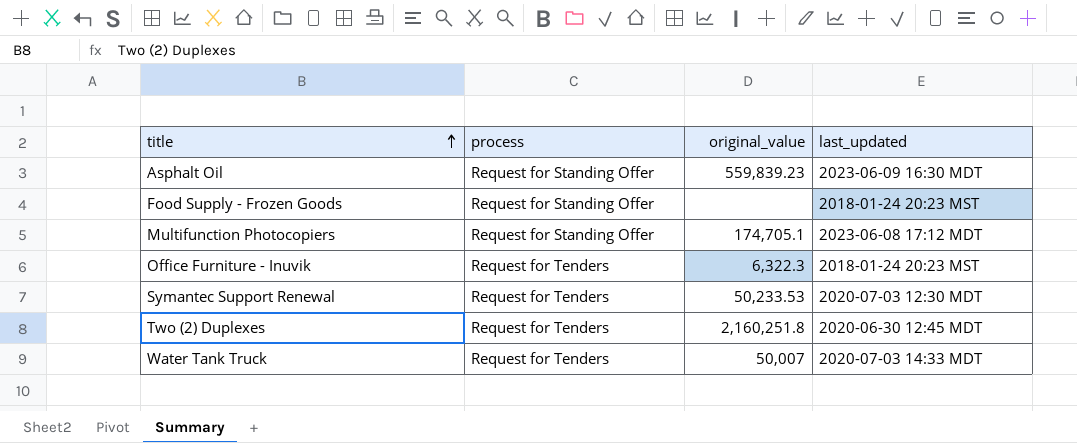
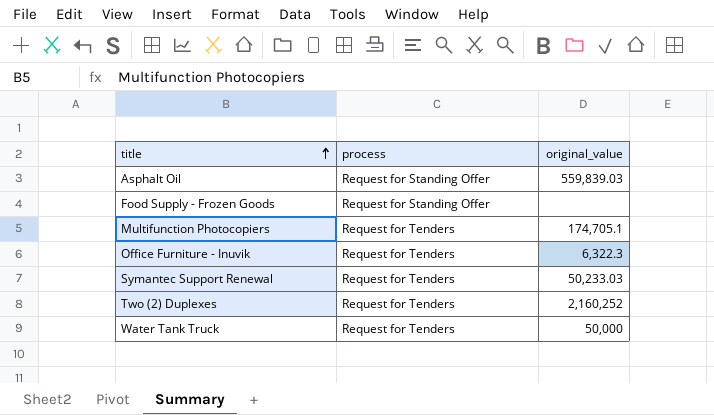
column last_updated | position: 4 -> none
Asphalt Oil | original_value: 559,839.23 -> 559,839.03
Multifunction Photocopiers | process: Request for Standing Offer -> Request for Tenders
Symantec Support Renewal | original_value: 50,233.53 -> 50,233.03
Two (2) Duplexes | original_value: 2,160,251.8 -> 2,160,252
Water Tank Truck | original_value: 50,007 -> 50,000

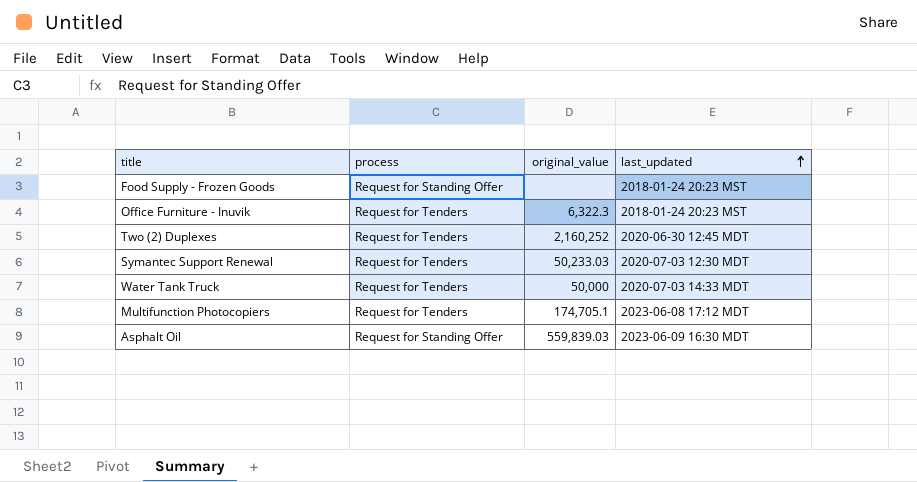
row order: title ascending -> last_updated ascending
column last_updated | position: none -> 4

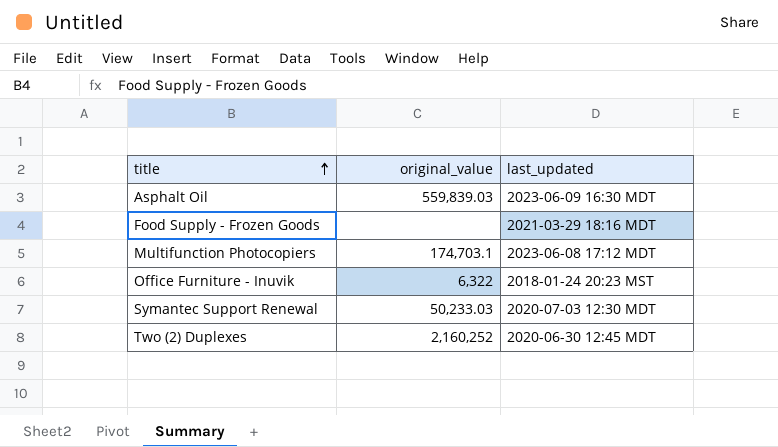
row order: last_updated ascending -> title ascending
column process | position: 2 -> none
row Water Tank Truck: Request for Tenders | 50,000 | 2020-07-03 14:33 MDT -> none
Food Supply - Frozen Goods | last_updated: 2018-01-24 20:23 MST -> 2021-03-29 18:16 MDT
Multifunction Photocopiers | original_value: 174,705.1 -> 174,703.1
Office Furniture - Inuvik | original_value: 6,322.3 -> 6,322

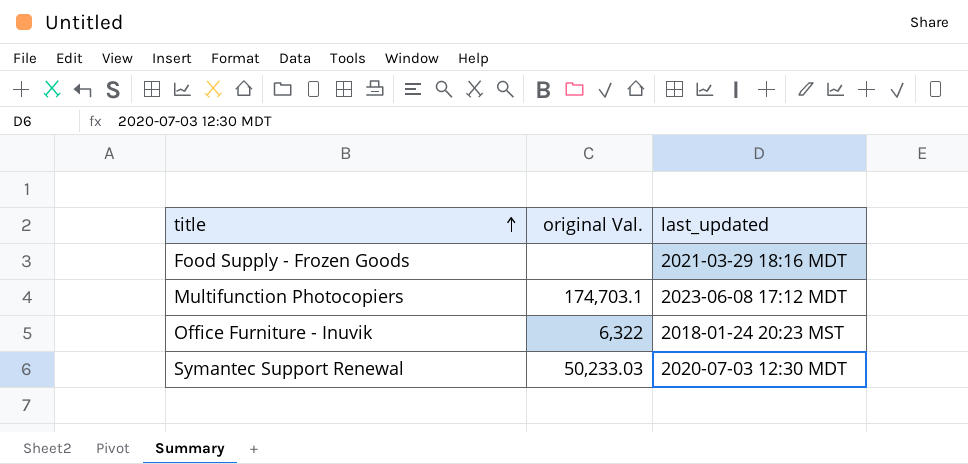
column name: original_value -> original Val.
row Asphalt Oil: 559,839.03 | 2023-06-09 16:30 MDT -> none
row Two (2) Duplexes: 2,160,252 | 2020-06-30 12:45 MDT -> none

